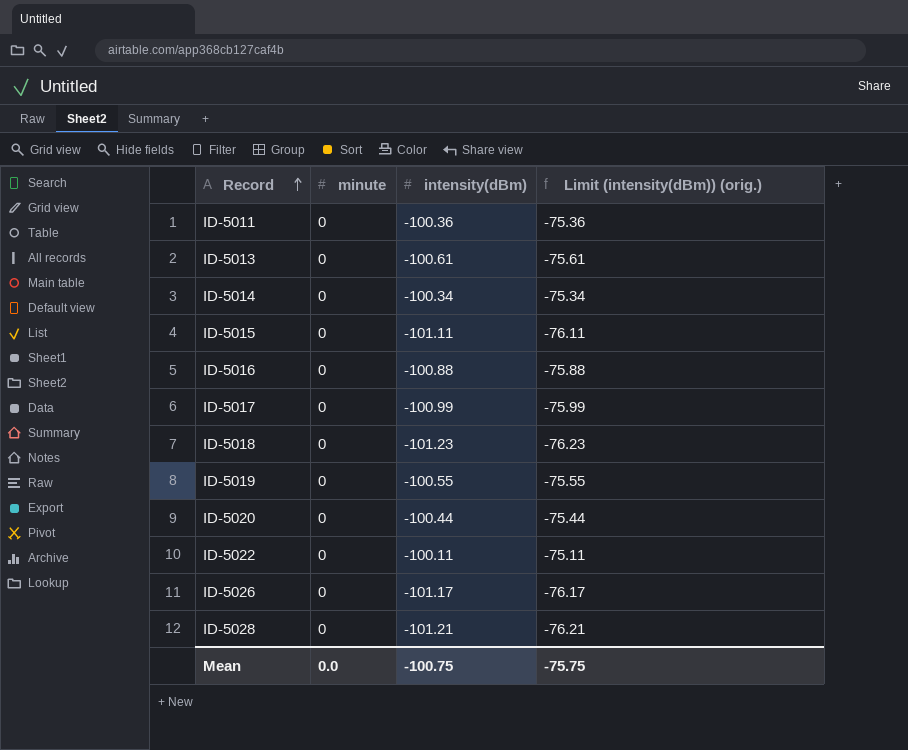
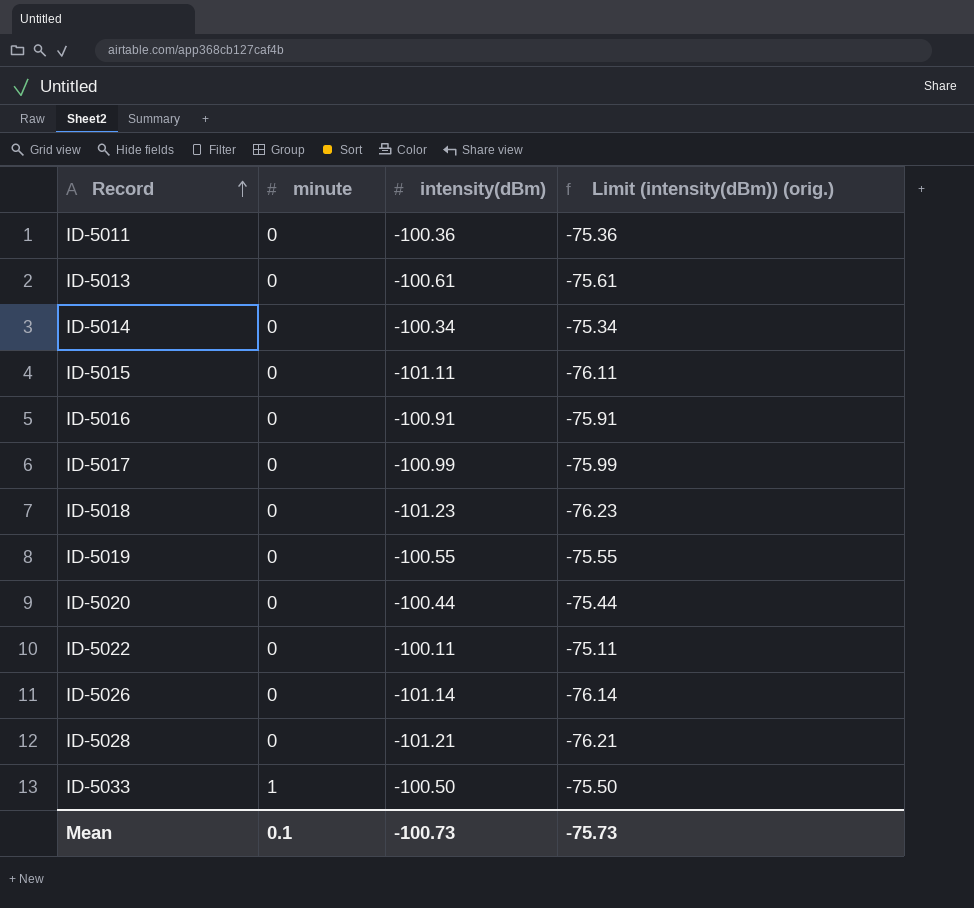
ID-5016 | intensity(dBm): -100.88 -> -100.91
ID-5016 | Limit (intensity(dBm)) (orig.): -75.88 -> -75.91
ID-5026 | intensity(dBm): -101.17 -> -101.14
ID-5026 | Limit (intensity(dBm)) (orig.): -76.17 -> -76.14
row ID-5033: none -> 1 | -100.50 | -75.50
Mean | minute: 0.0 -> 0.1
Mean | intensity(dBm): -100.75 -> -100.73
Mean | Limit (intensity(dBm)) (orig.): -75.75 -> -75.73

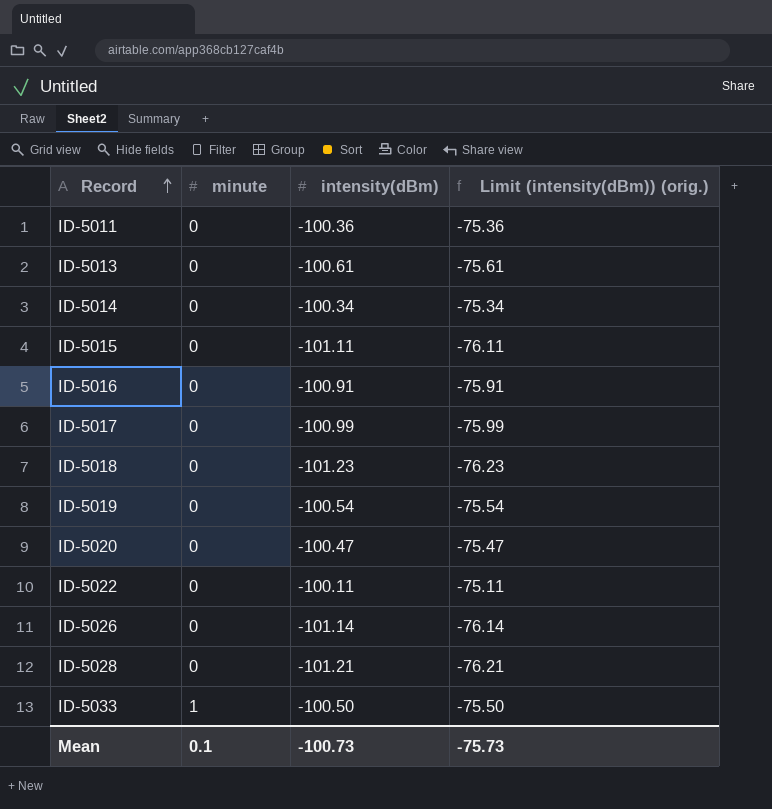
ID-5019 | intensity(dBm): -100.55 -> -100.54
ID-5019 | Limit (intensity(dBm)) (orig.): -75.55 -> -75.54
ID-5020 | intensity(dBm): -100.44 -> -100.47
ID-5020 | Limit (intensity(dBm)) (orig.): -75.44 -> -75.47

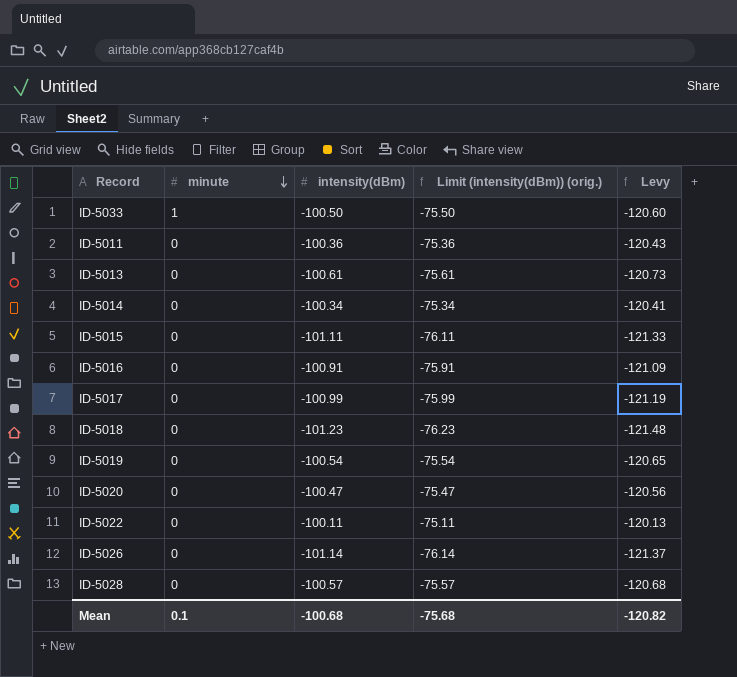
row order: Record ascending -> minute descending
column Levy | formula: none -> [intensity(dBm)] * 1.2
ID-5028 | intensity(dBm): -101.21 -> -100.57
ID-5028 | Limit (intensity(dBm)) (orig.): -76.21 -> -75.57
Mean | intensity(dBm): -100.73 -> -100.68
Mean | Limit (intensity(dBm)) (orig.): -75.73 -> -75.68

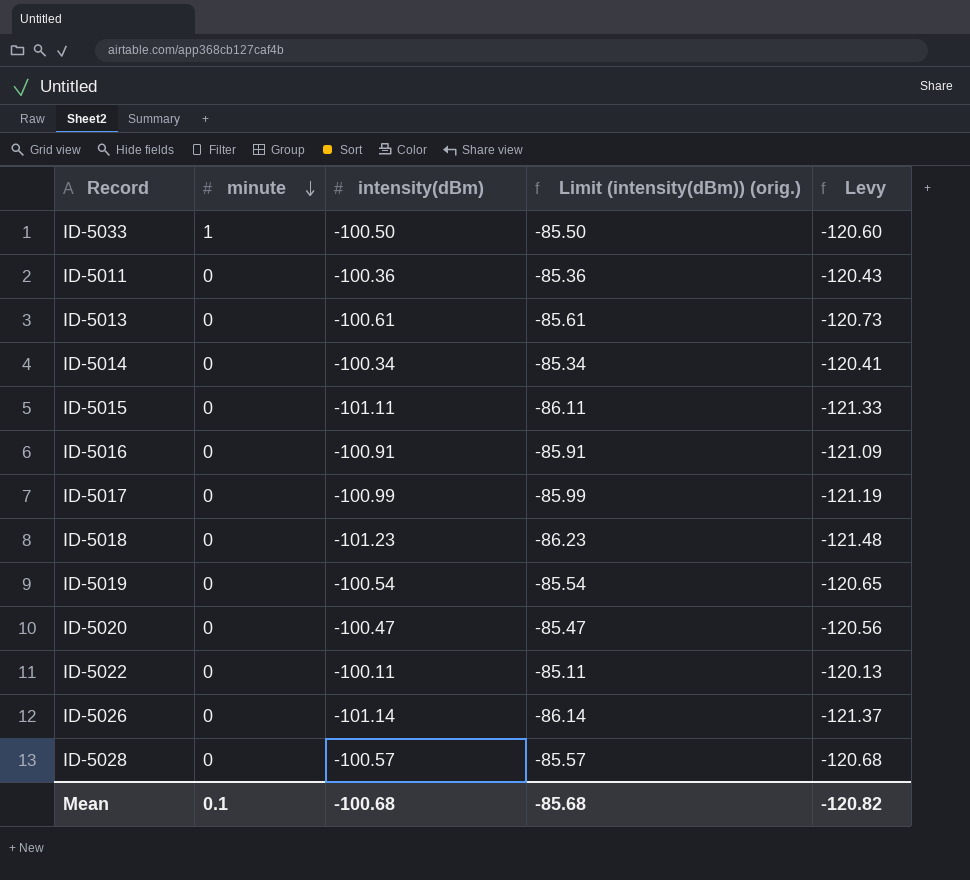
column Limit (intensity(dBm)) (orig.) | formula: [intensity(dBm)] + 25 -> [intensity(dBm)] + 15
Mean | Limit (intensity(dBm)) (orig.): -75.68 -> -85.68

